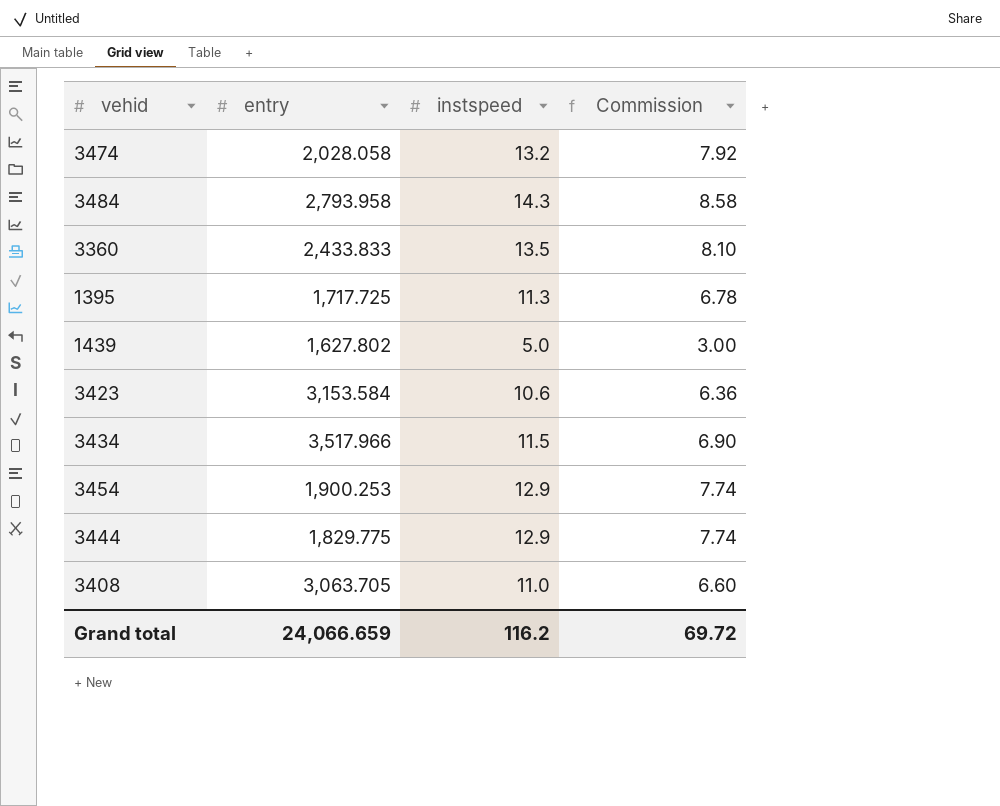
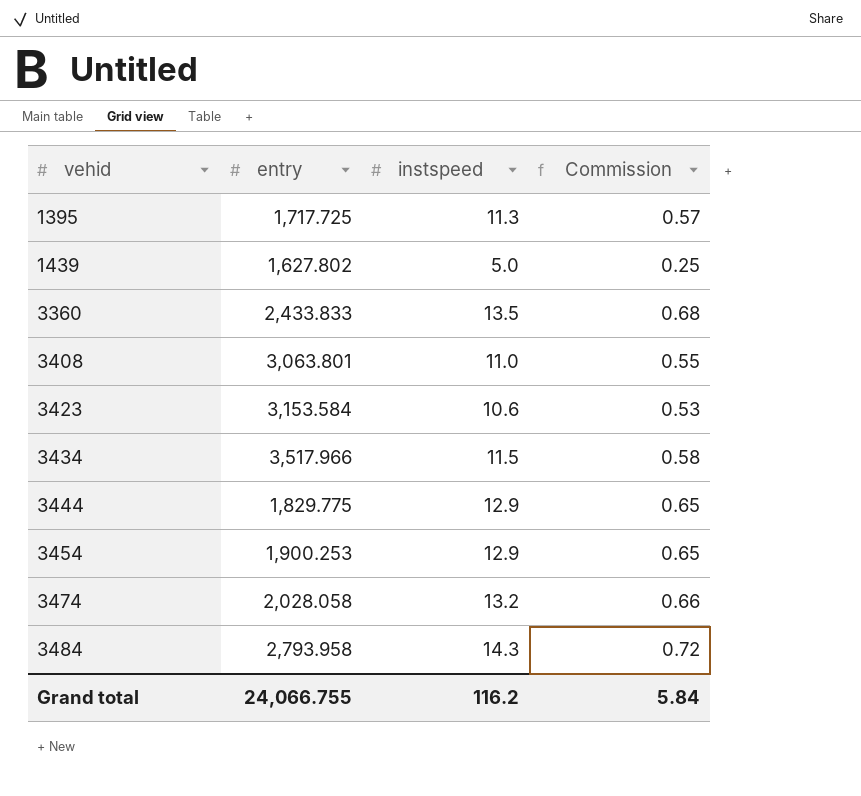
row order: none -> vehid ascending
column Commission | formula: [instspeed] * 0.6 -> [instspeed] * 0.05
3408 | entry: 3,063.705 -> 3,063.801
Grand total | entry: 24,066.659 -> 24,066.755
Grand total | Commission: 69.72 -> 5.84

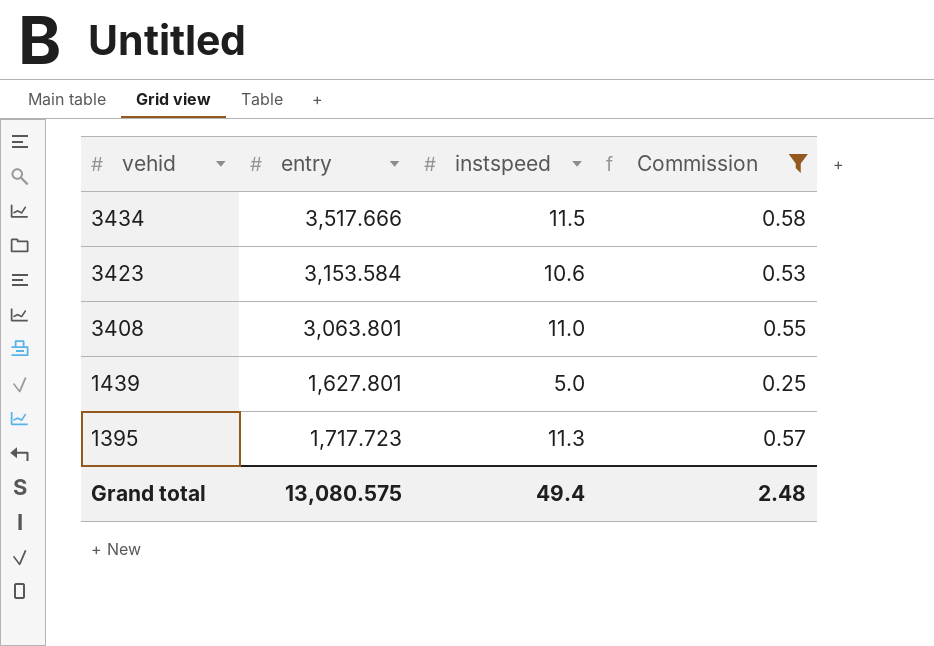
filter: none -> Commission <= 0.58
row order: vehid ascending -> vehid descending
3434 | entry: 3,517.966 -> 3,517.666
1439 | entry: 1,627.802 -> 1,627.801
1395 | entry: 1,717.725 -> 1,717.723
Grand total | entry: 24,066.755 -> 13,080.575
Grand total | instspeed: 116.2 -> 49.4
Grand total | Commission: 5.84 -> 2.48

